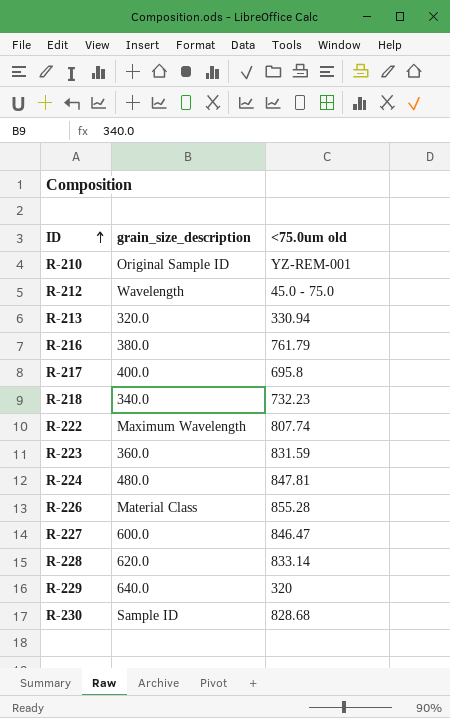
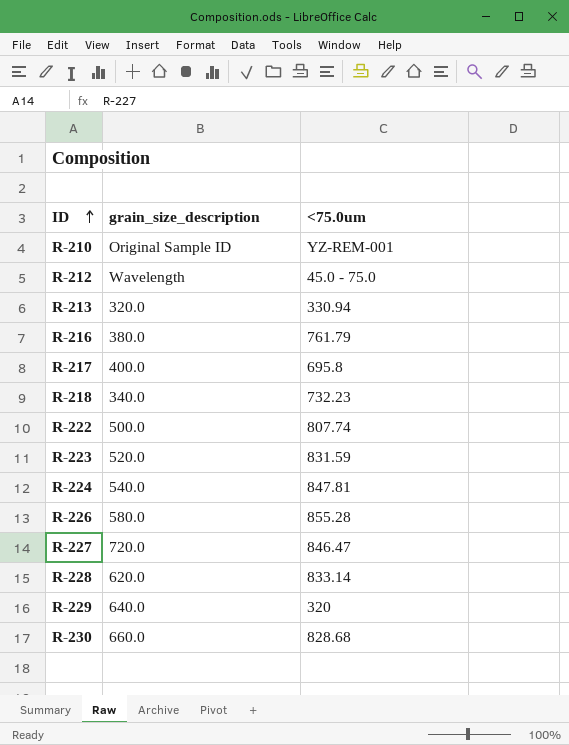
column name: <75.0um old -> <75.0um
R-222 | grain_size_description: Maximum Wavelength -> 500.0
R-223 | grain_size_description: 360.0 -> 520.0
R-224 | grain_size_description: 480.0 -> 540.0
R-226 | grain_size_description: Material Class -> 580.0
R-227 | grain_size_description: 600.0 -> 720.0
R-230 | grain_size_description: Sample ID -> 660.0

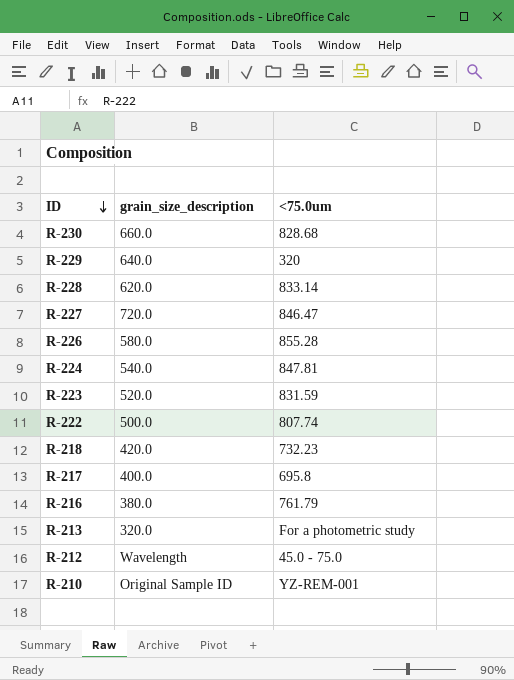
row order: ID ascending -> ID descending
R-218 | grain_size_description: 340.0 -> 420.0
R-213 | <75.0um: 330.94 -> For a photometric study

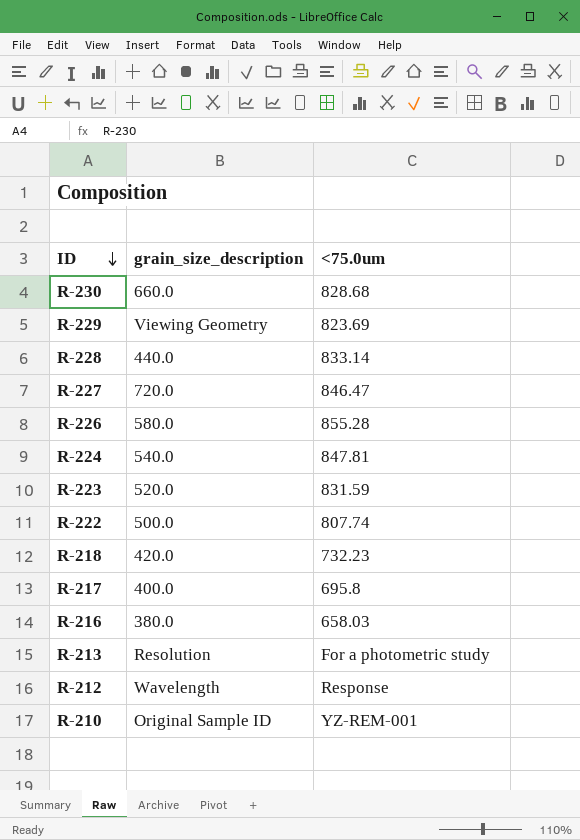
R-229 | grain_size_description: 640.0 -> Viewing Geometry
R-229 | <75.0um: 320 -> 823.69
R-228 | grain_size_description: 620.0 -> 440.0
R-216 | <75.0um: 761.79 -> 658.03
R-213 | grain_size_description: 320.0 -> Resolution
R-212 | <75.0um: 45.0 - 75.0 -> Response

